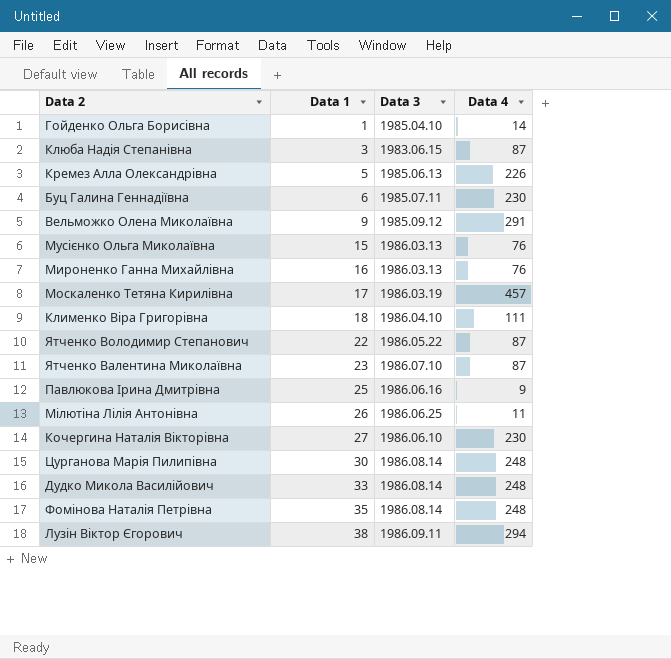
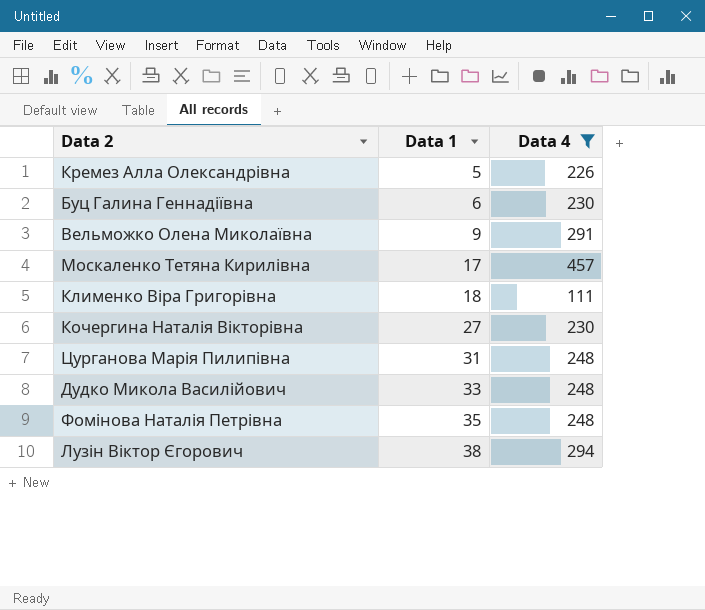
filter: none -> Data 4 >= 111
column Data 3 | position: 3 -> none
Цурганова Марія Пилипівна | Data 1: 30 -> 31

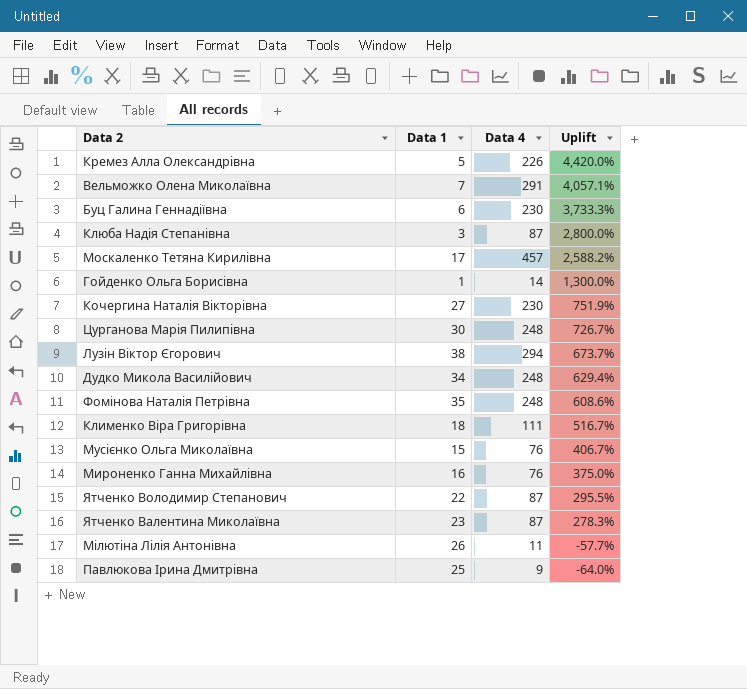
filter: Data 4 >= 111 -> none
row order: Data 1 ascending -> Uplift descending
column Uplift | formula: none -> ([Data 4] - [Data 1]) / [Data 1]
Вельможко Олена Миколаївна | Data 1: 9 -> 7
Цурганова Марія Пилипівна | Data 1: 31 -> 30
Дудко Микола Василійович | Data 1: 33 -> 34

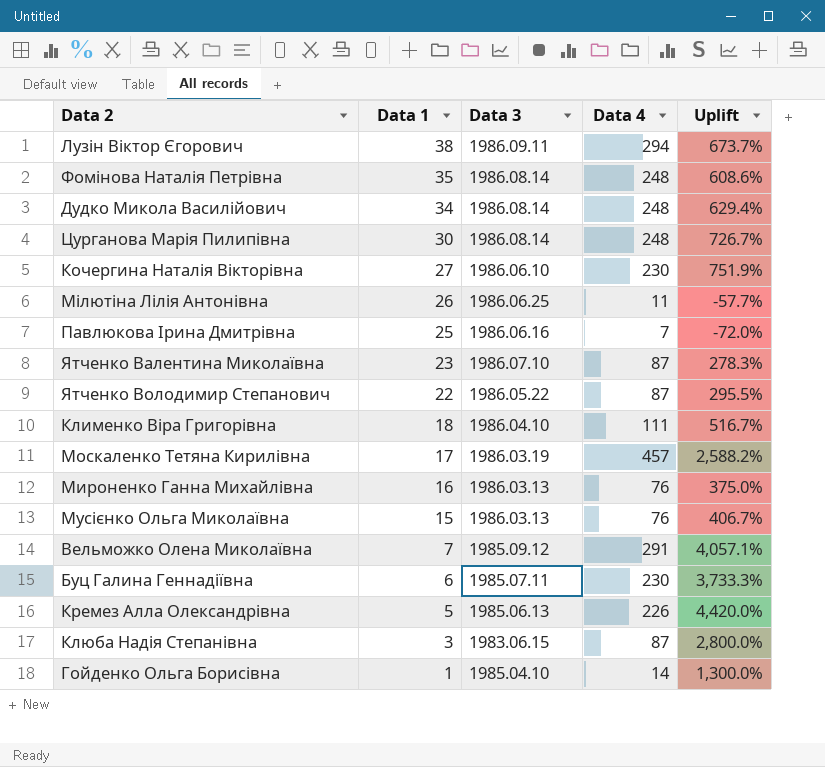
row order: Uplift descending -> Data 1 descending
column Data 3 | position: none -> 3
Павлюкова Ірина Дмитрівна | Data 4: 9 -> 7
Павлюкова Ірина Дмитрівна | Uplift: -64.0% -> -72.0%

